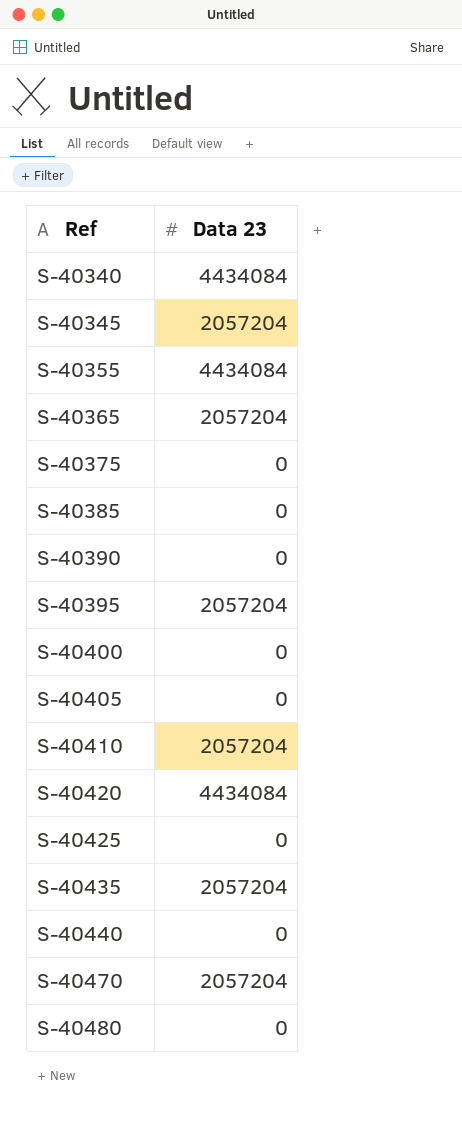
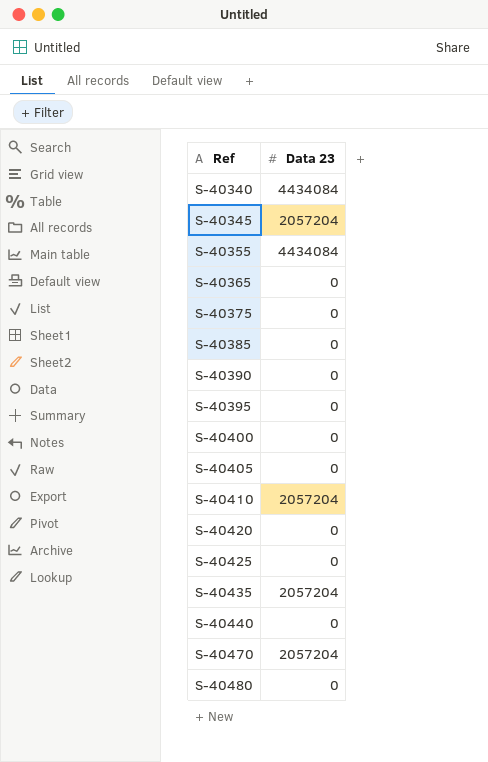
S-40365 | Data 23: 2057204 -> 0
S-40395 | Data 23: 2057204 -> 0
S-40420 | Data 23: 4434084 -> 0

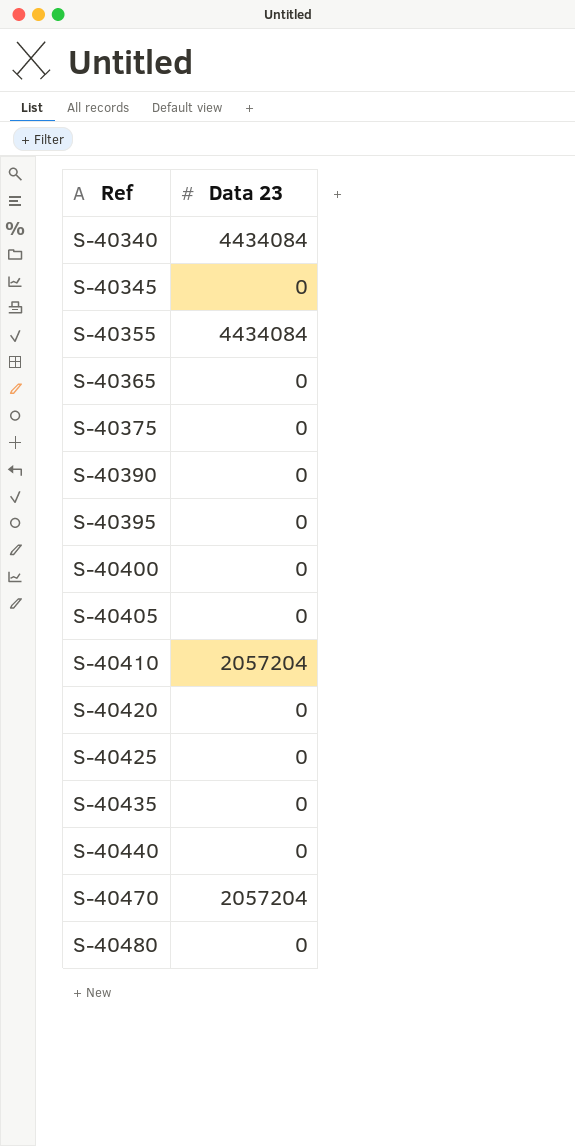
row S-40385: 0 -> none
S-40345 | Data 23: 2057204 -> 0
S-40435 | Data 23: 2057204 -> 0

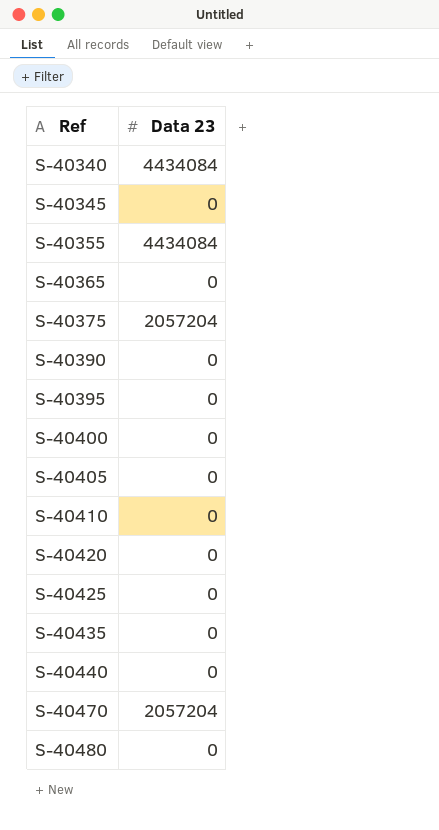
S-40375 | Data 23: 0 -> 2057204
S-40410 | Data 23: 2057204 -> 0

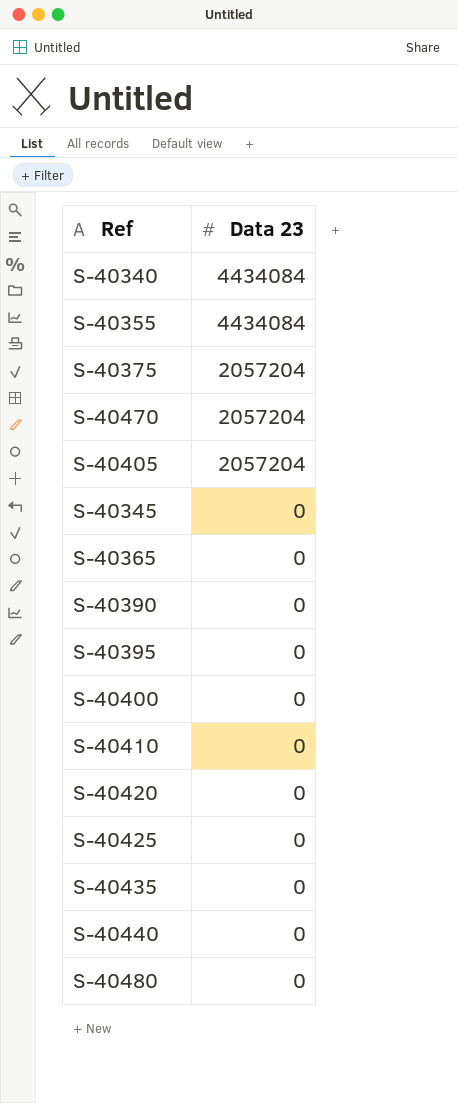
row order: Ref ascending -> Data 23 descending
S-40405 | Data 23: 0 -> 2057204

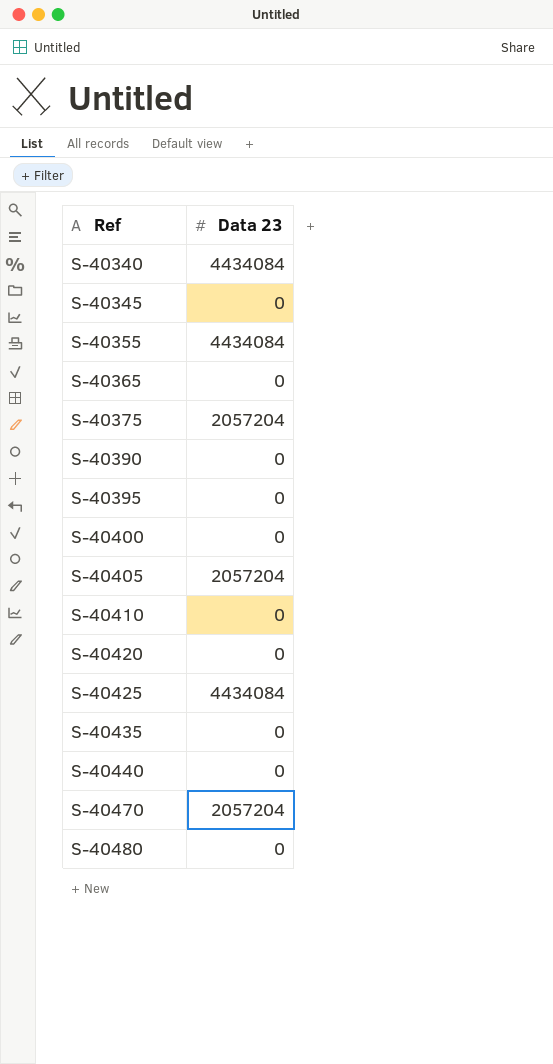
row order: Data 23 descending -> Ref ascending
S-40425 | Data 23: 0 -> 4434084

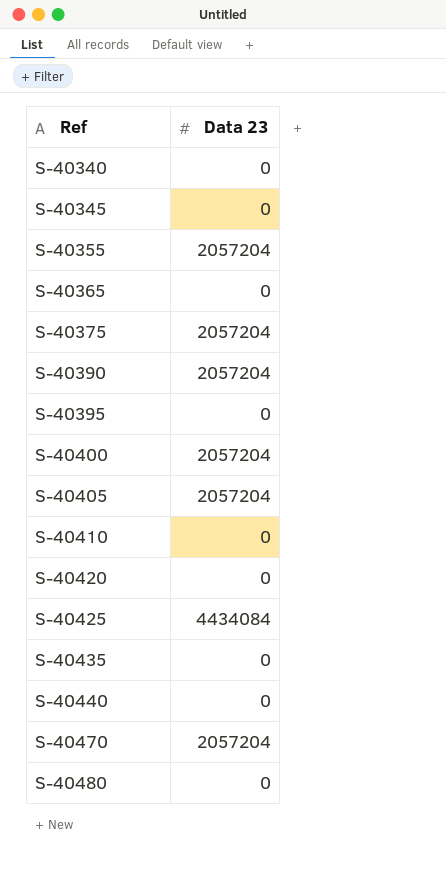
S-40340 | Data 23: 4434084 -> 0
S-40355 | Data 23: 4434084 -> 2057204
S-40390 | Data 23: 0 -> 2057204
S-40400 | Data 23: 0 -> 2057204

